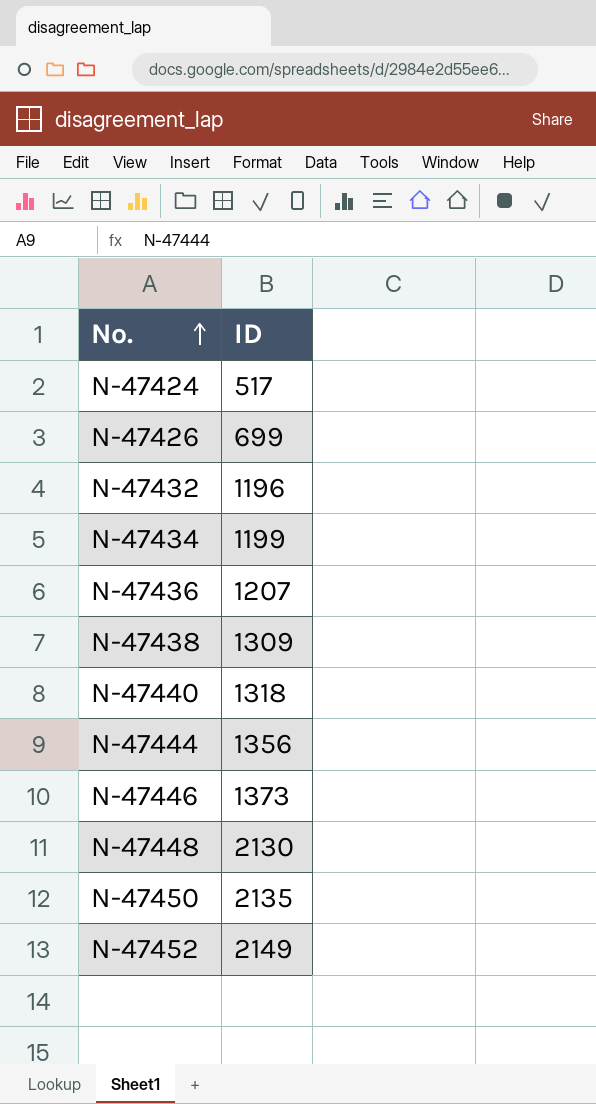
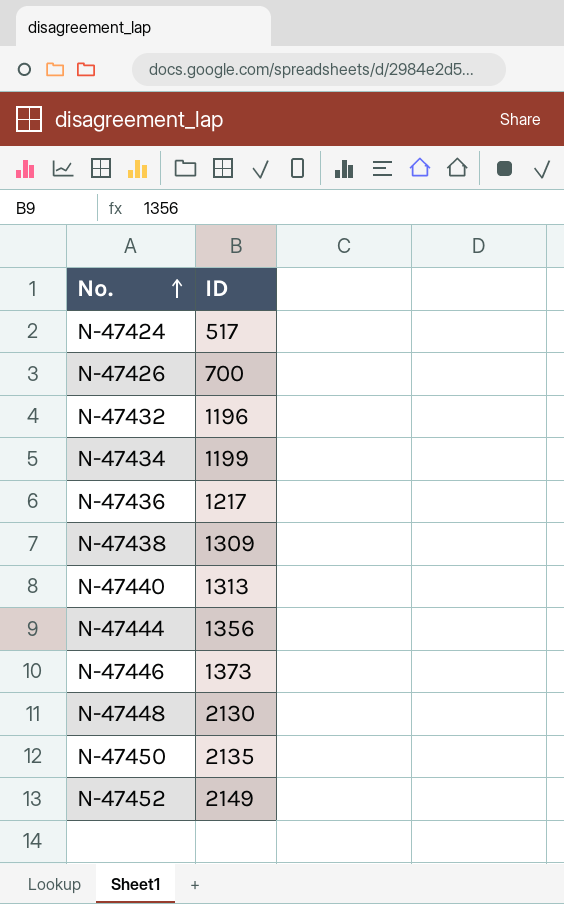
N-47426 | ID: 699 -> 700
N-47436 | ID: 1207 -> 1217
N-47440 | ID: 1318 -> 1313

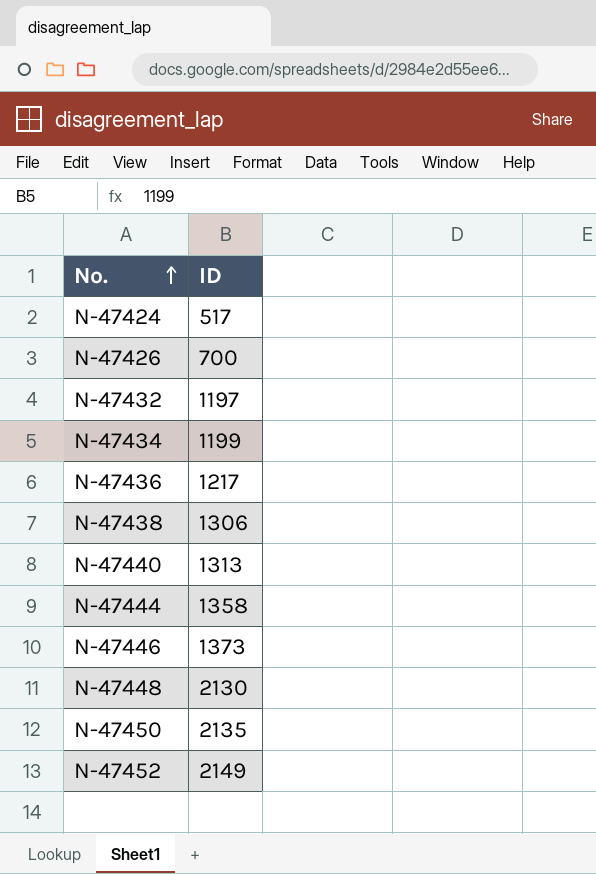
N-47432 | ID: 1196 -> 1197
N-47438 | ID: 1309 -> 1306
N-47444 | ID: 1356 -> 1358

